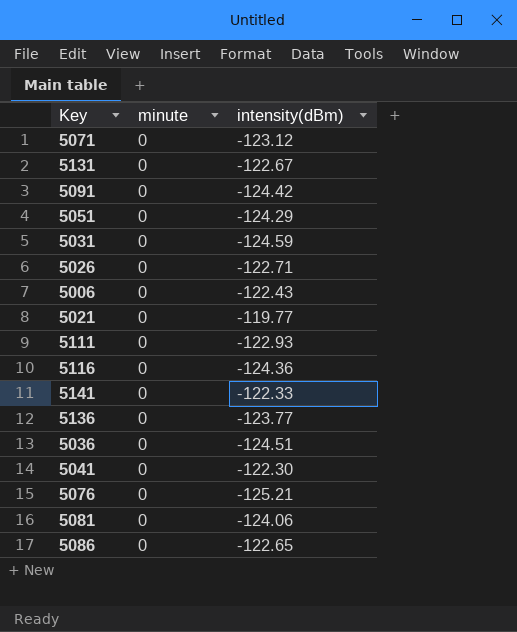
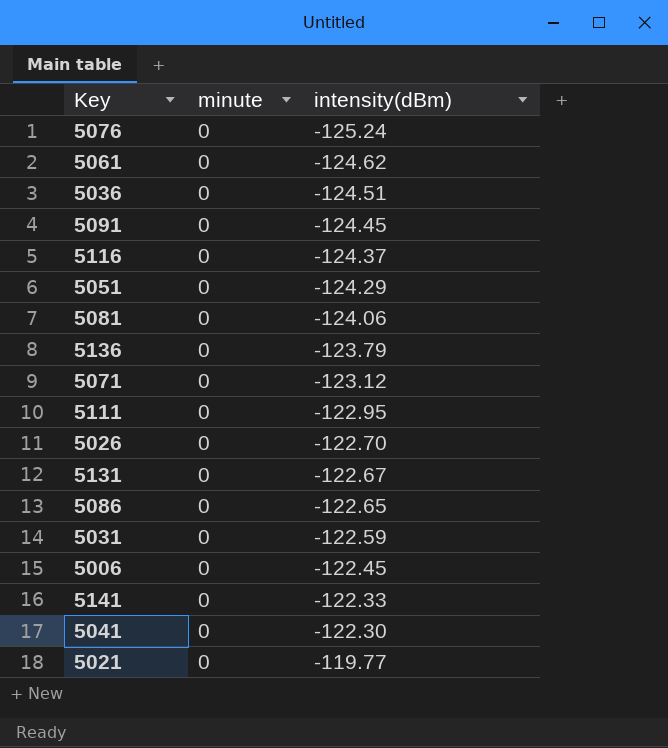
row order: none -> intensity(dBm) ascending
5076 | intensity(dBm): -125.21 -> -125.24
row 5061: none -> 0 | -124.62
5091 | intensity(dBm): -124.42 -> -124.45
5116 | intensity(dBm): -124.36 -> -124.37
5136 | intensity(dBm): -123.77 -> -123.79
5111 | intensity(dBm): -122.93 -> -122.95
5026 | intensity(dBm): -122.71 -> -122.70
5031 | intensity(dBm): -124.59 -> -122.59
5006 | intensity(dBm): -122.43 -> -122.45

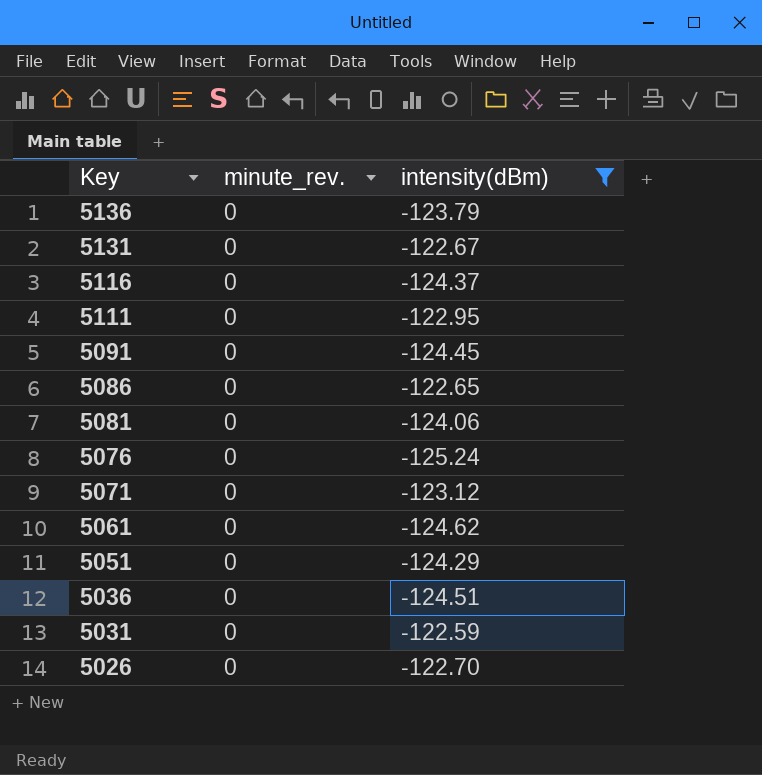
filter: none -> intensity(dBm) <= -122.59
row order: intensity(dBm) ascending -> Key descending
column name: minute -> minute_rev.

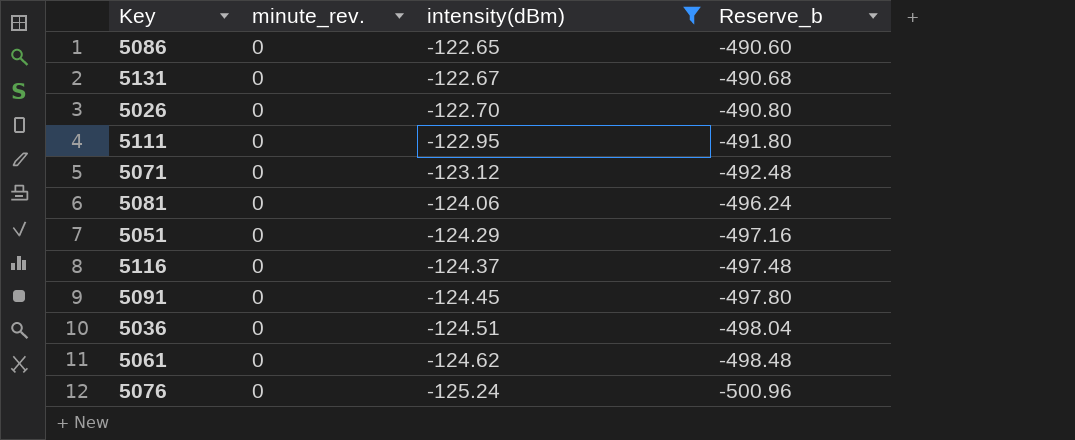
row order: Key descending -> intensity(dBm) descending
column Reserve_b | formula: none -> [intensity(dBm)] * 4
row 5136: 0 | -123.79 -> none
row 5031: 0 | -122.59 -> none

